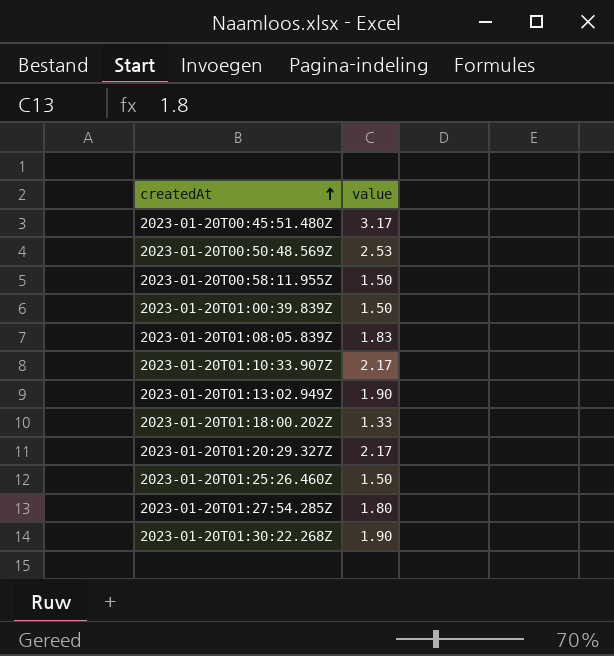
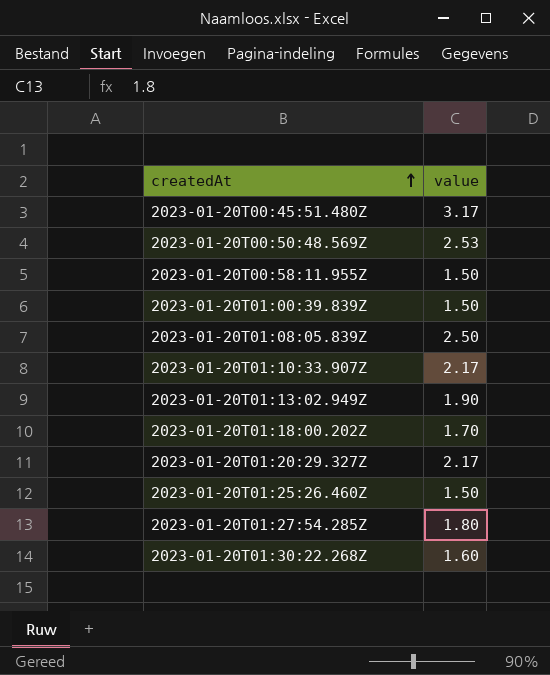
2023-01-20T01:08:05.839Z | value: 1.83 -> 2.50
2023-01-20T01:18:00.202Z | value: 1.33 -> 1.70
2023-01-20T01:30:22.268Z | value: 1.90 -> 1.60

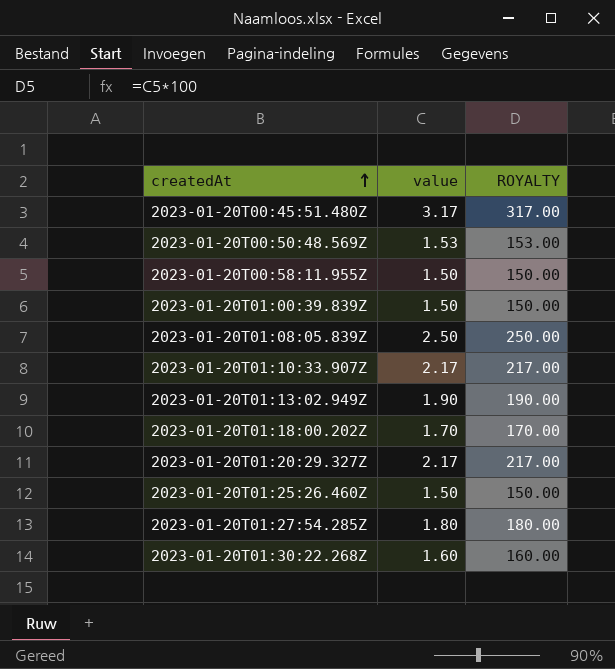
column ROYALTY | formula: none -> [value] * 100
2023-01-20T00:50:48.569Z | value: 2.53 -> 1.53

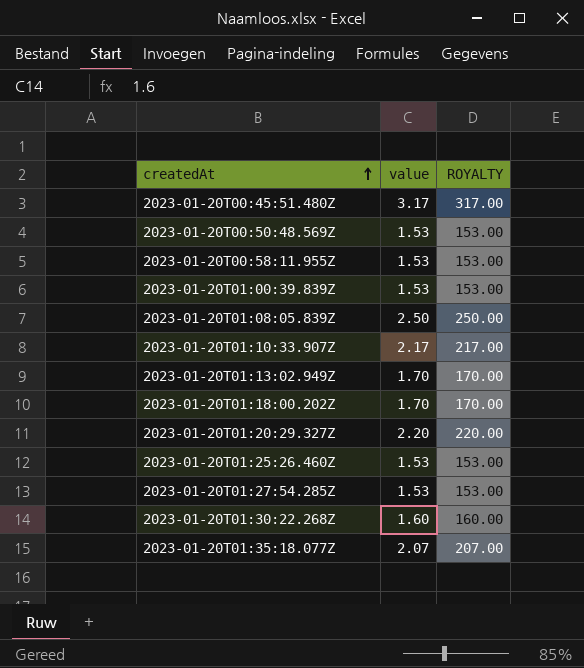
2023-01-20T00:58:11.955Z | value: 1.50 -> 1.53
2023-01-20T00:58:11.955Z | ROYALTY: 150.00 -> 153.00
2023-01-20T01:00:39.839Z | value: 1.50 -> 1.53
2023-01-20T01:00:39.839Z | ROYALTY: 150.00 -> 153.00
2023-01-20T01:13:02.949Z | value: 1.90 -> 1.70
2023-01-20T01:13:02.949Z | ROYALTY: 190.00 -> 170.00
2023-01-20T01:20:29.327Z | value: 2.17 -> 2.20
2023-01-20T01:20:29.327Z | ROYALTY: 217.00 -> 220.00
2023-01-20T01:25:26.460Z | value: 1.50 -> 1.53
2023-01-20T01:25:26.460Z | ROYALTY: 150.00 -> 153.00
2023-01-20T01:27:54.285Z | value: 1.80 -> 1.53
2023-01-20T01:27:54.285Z | ROYALTY: 180.00 -> 153.00
row 2023-01-20T01:35:18.077Z: none -> 2.07 | 207.00

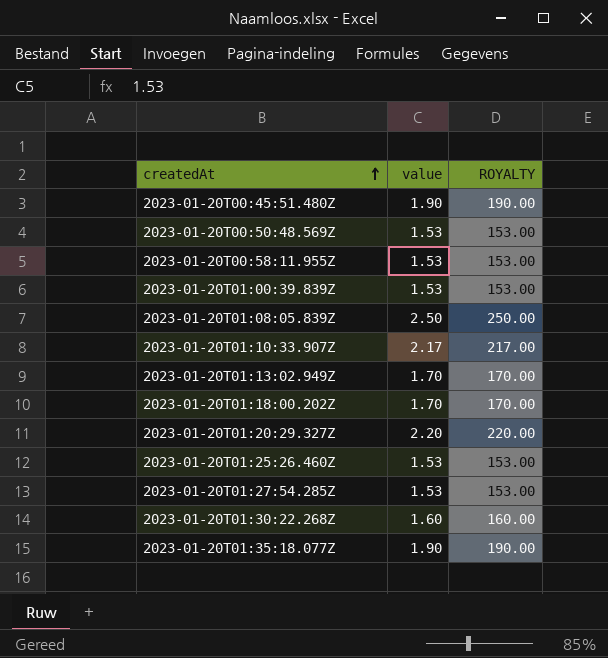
2023-01-20T00:45:51.480Z | value: 3.17 -> 1.90
2023-01-20T00:45:51.480Z | ROYALTY: 317.00 -> 190.00
2023-01-20T01:35:18.077Z | value: 2.07 -> 1.90
2023-01-20T01:35:18.077Z | ROYALTY: 207.00 -> 190.00

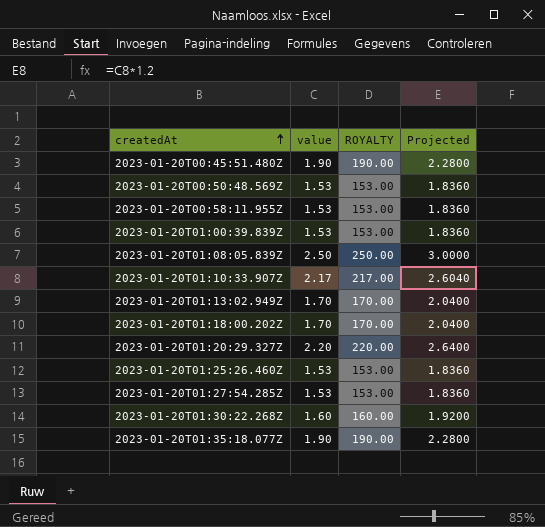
column Projected | formula: none -> [value] * 1.2

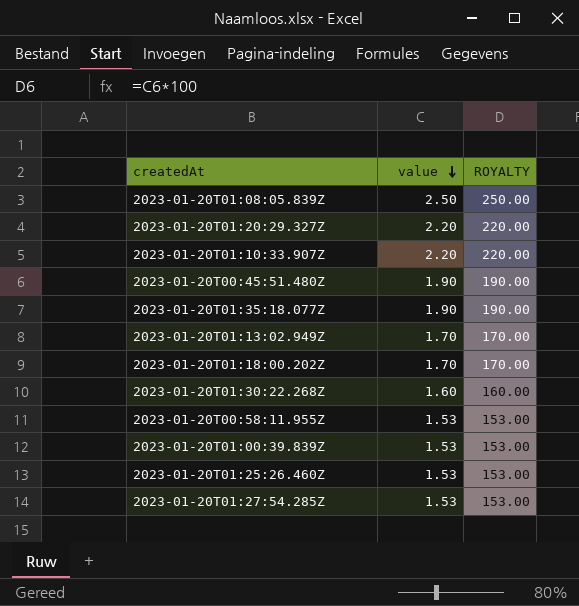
row order: createdAt ascending -> value descending
column Projected | formula: [value] * 1.2 -> none
row 2023-01-20T00:50:48.569Z: 1.53 | 153.00 | 1.8360 -> none
2023-01-20T01:10:33.907Z | value: 2.17 -> 2.20
2023-01-20T01:10:33.907Z | ROYALTY: 217.00 -> 220.00

